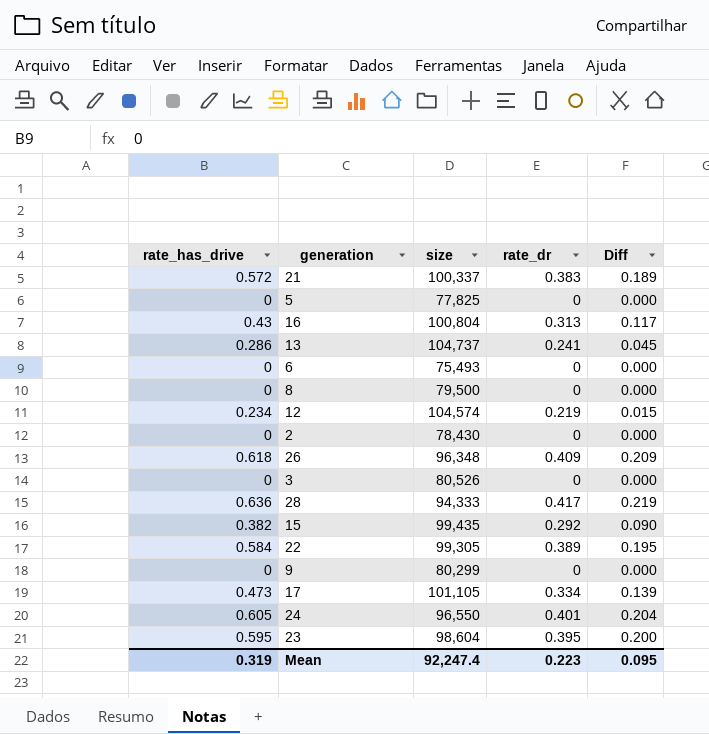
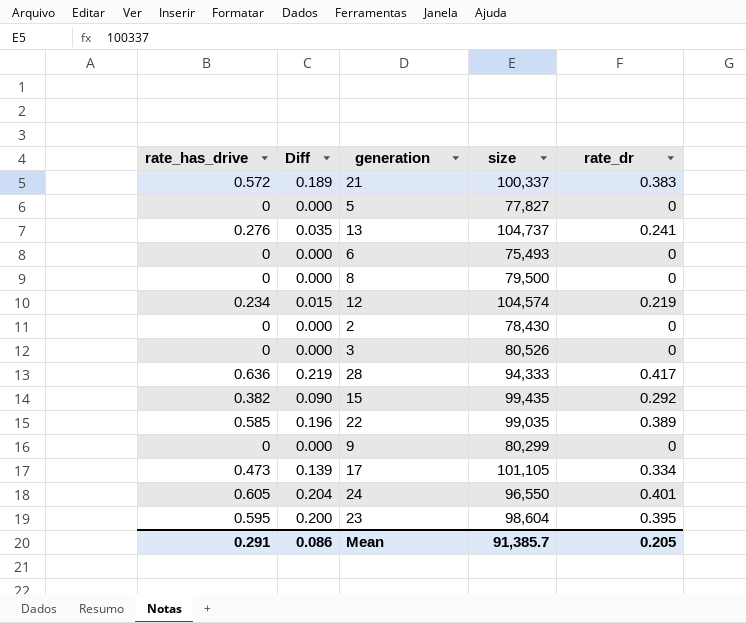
column Diff | position: 5 -> 2
row 16: 0.43 | 100,804 | 0.313 | 0.117 -> none
row 26: 0.618 | 96,348 | 0.409 | 0.209 -> none
5 | size: 77,825 -> 77,827
13 | rate_has_drive: 0.286 -> 0.276
13 | Diff: 0.045 -> 0.035
22 | rate_has_drive: 0.584 -> 0.585
22 | Diff: 0.195 -> 0.196
22 | size: 99,305 -> 99,035
Mean | rate_has_drive: 0.319 -> 0.291
Mean | Diff: 0.095 -> 0.086
Mean | size: 92,247.4 -> 91,385.7
Mean | rate_dr: 0.223 -> 0.205

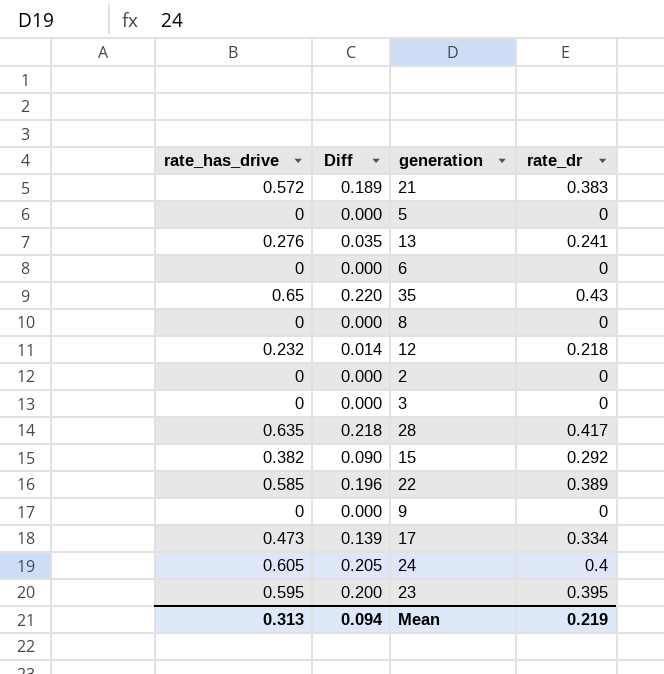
column size | position: 4 -> none
row 35: none -> 0.65 | 0.220 | 0.43
12 | rate_has_drive: 0.234 -> 0.232
12 | Diff: 0.015 -> 0.014
12 | rate_dr: 0.219 -> 0.218
28 | rate_has_drive: 0.636 -> 0.635
28 | Diff: 0.219 -> 0.218
24 | Diff: 0.204 -> 0.205
24 | rate_dr: 0.401 -> 0.4
Mean | rate_has_drive: 0.291 -> 0.313
Mean | Diff: 0.086 -> 0.094
Mean | rate_dr: 0.205 -> 0.219

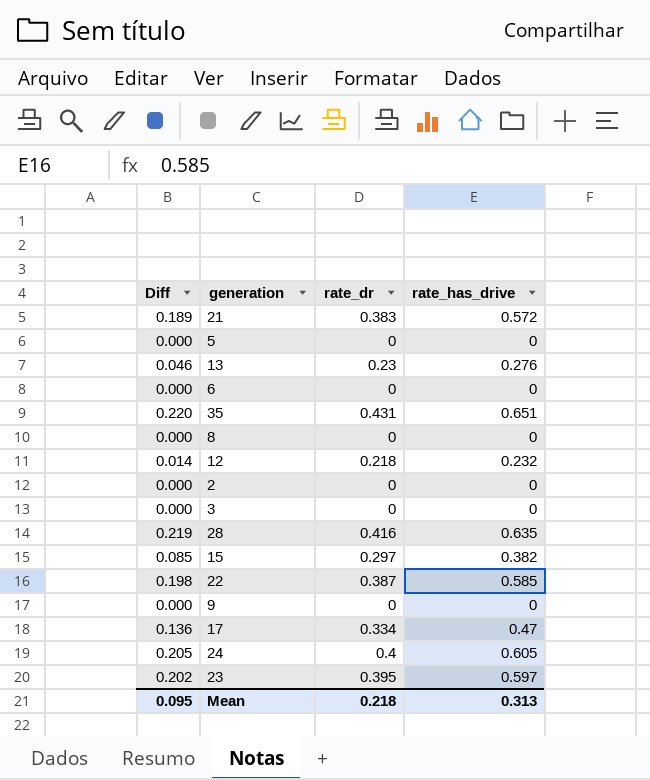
column rate_has_drive | position: 1 -> 4
13 | Diff: 0.035 -> 0.046
13 | rate_dr: 0.241 -> 0.23
35 | rate_dr: 0.43 -> 0.431
35 | rate_has_drive: 0.65 -> 0.651
28 | Diff: 0.218 -> 0.219
28 | rate_dr: 0.417 -> 0.416
15 | Diff: 0.090 -> 0.085
15 | rate_dr: 0.292 -> 0.297
22 | Diff: 0.196 -> 0.198
22 | rate_dr: 0.389 -> 0.387
17 | Diff: 0.139 -> 0.136
17 | rate_has_drive: 0.473 -> 0.47
23 | Diff: 0.200 -> 0.202
23 | rate_has_drive: 0.595 -> 0.597
Mean | Diff: 0.094 -> 0.095
Mean | rate_dr: 0.219 -> 0.218

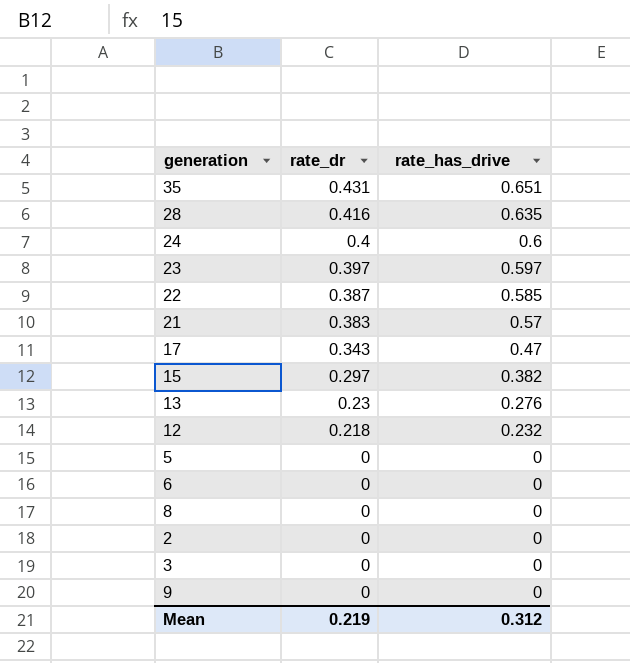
row order: none -> rate_dr descending
column Diff | formula: [rate_has_drive] - [rate_dr] -> none
24 | rate_has_drive: 0.605 -> 0.6
23 | rate_dr: 0.395 -> 0.397
21 | rate_has_drive: 0.572 -> 0.57
17 | rate_dr: 0.334 -> 0.343
Mean | rate_dr: 0.218 -> 0.219
Mean | rate_has_drive: 0.313 -> 0.312

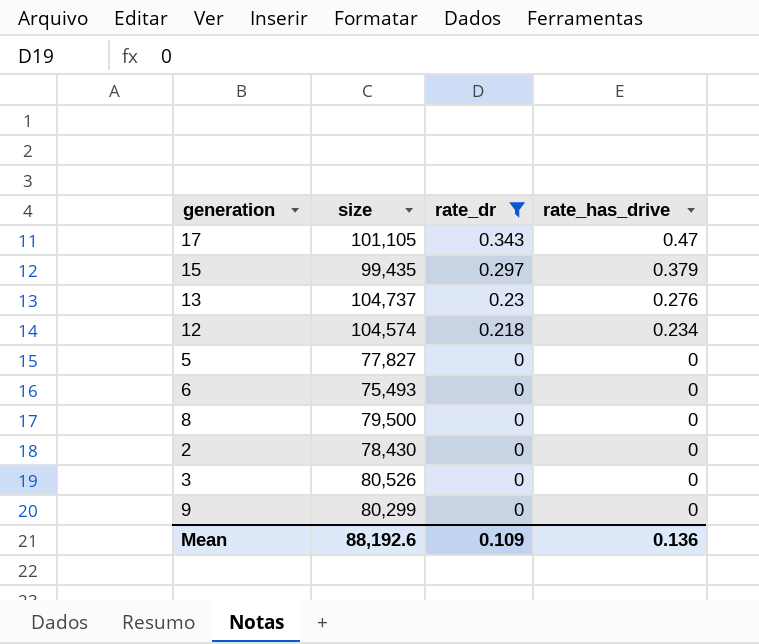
filter: none -> rate_dr <= 0.343
column size | position: none -> 2
15 | rate_has_drive: 0.382 -> 0.379
12 | rate_has_drive: 0.232 -> 0.234
Mean | rate_dr: 0.219 -> 0.109
Mean | rate_has_drive: 0.312 -> 0.136

